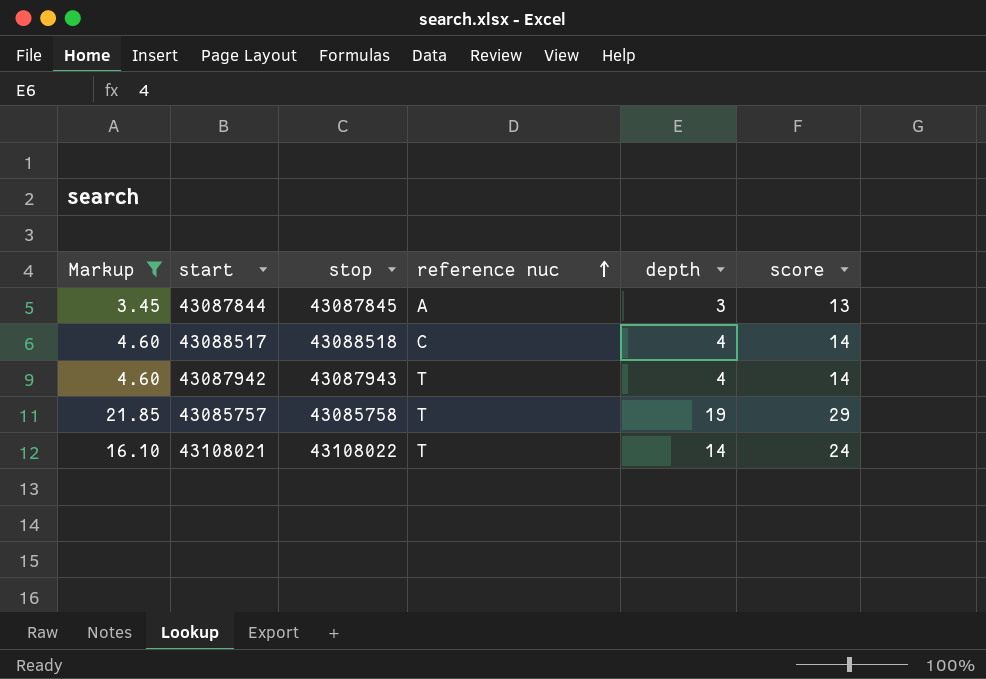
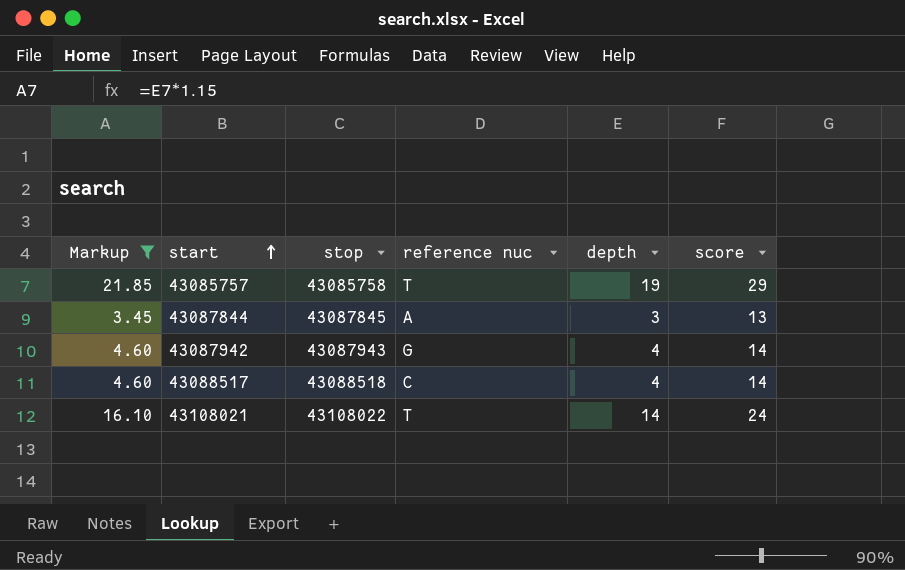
row order: reference nuc ascending -> start ascending
43087942 | reference nuc: T -> G

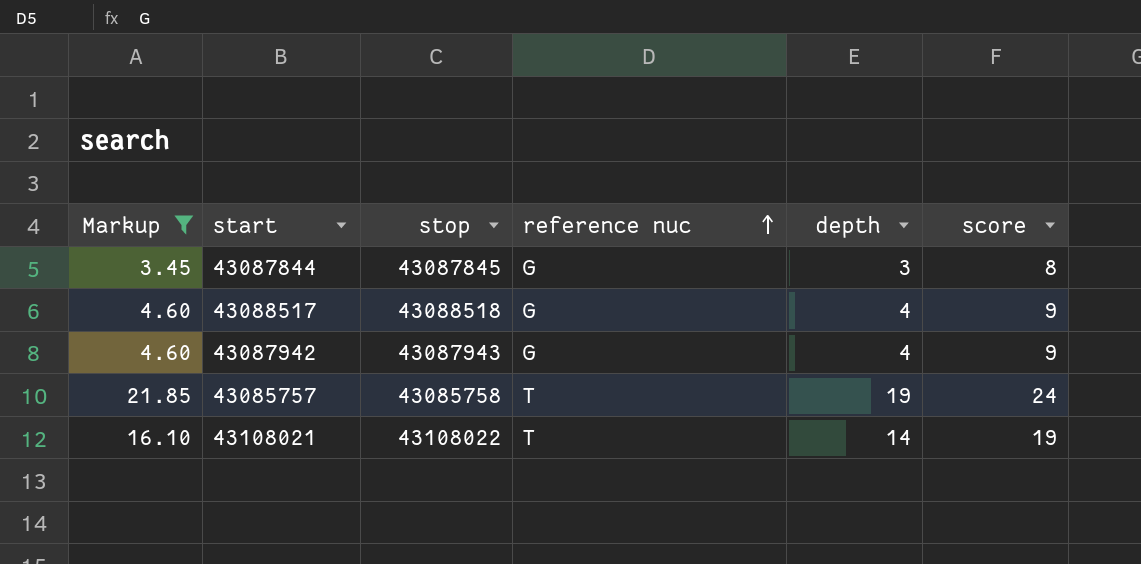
row order: start ascending -> reference nuc ascending
column score | formula: [depth] + 10 -> [depth] + 5
43087844 | reference nuc: A -> G
43088517 | reference nuc: C -> G

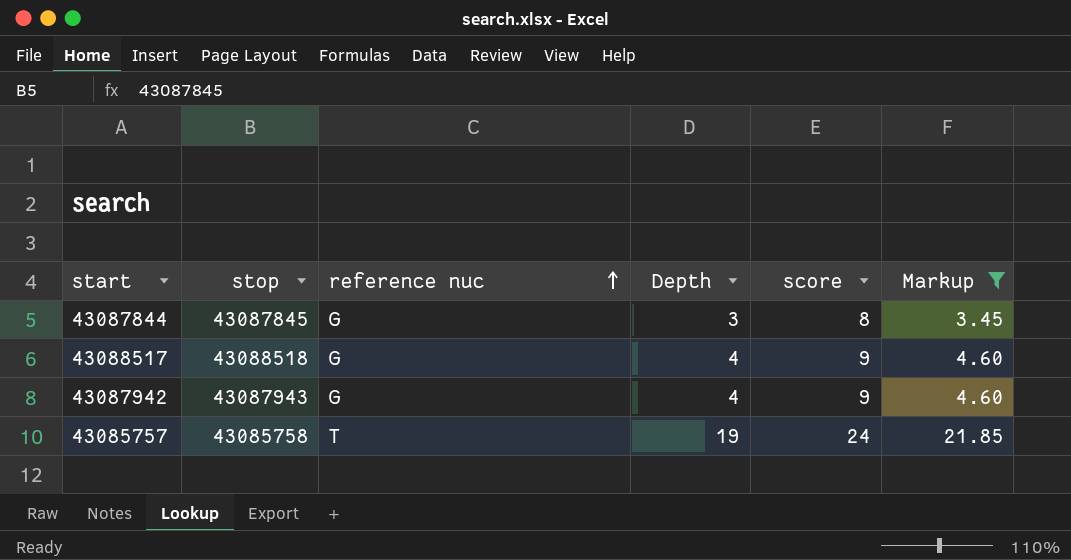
column name: depth -> Depth
column Markup | position: 1 -> 6
row 43108021: 16.10 | 43108022 | T | 14 | 19 -> none

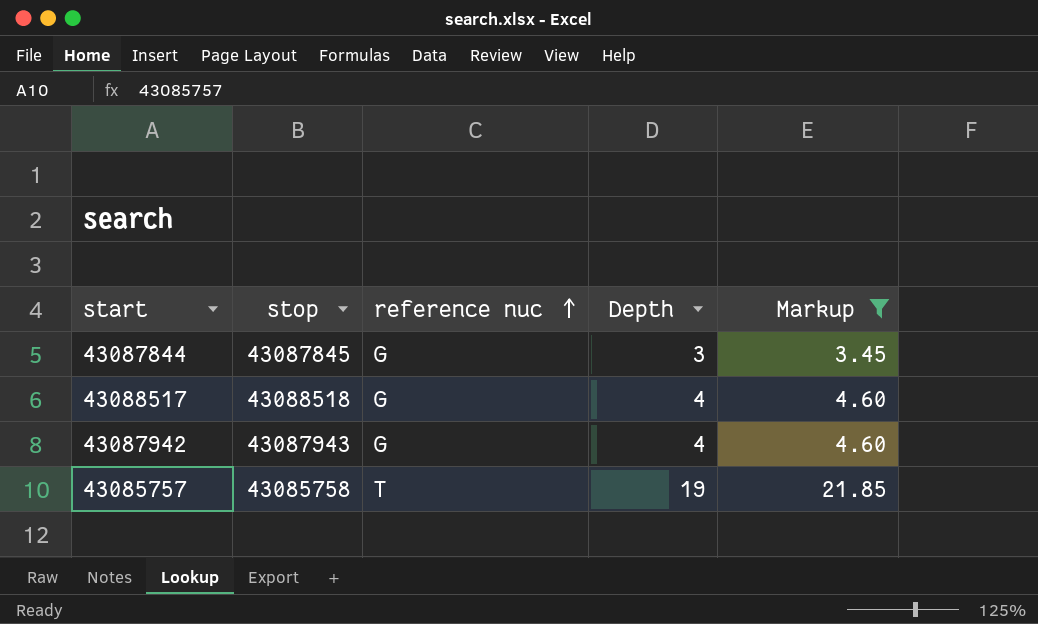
column score | formula: [Depth] + 5 -> none

